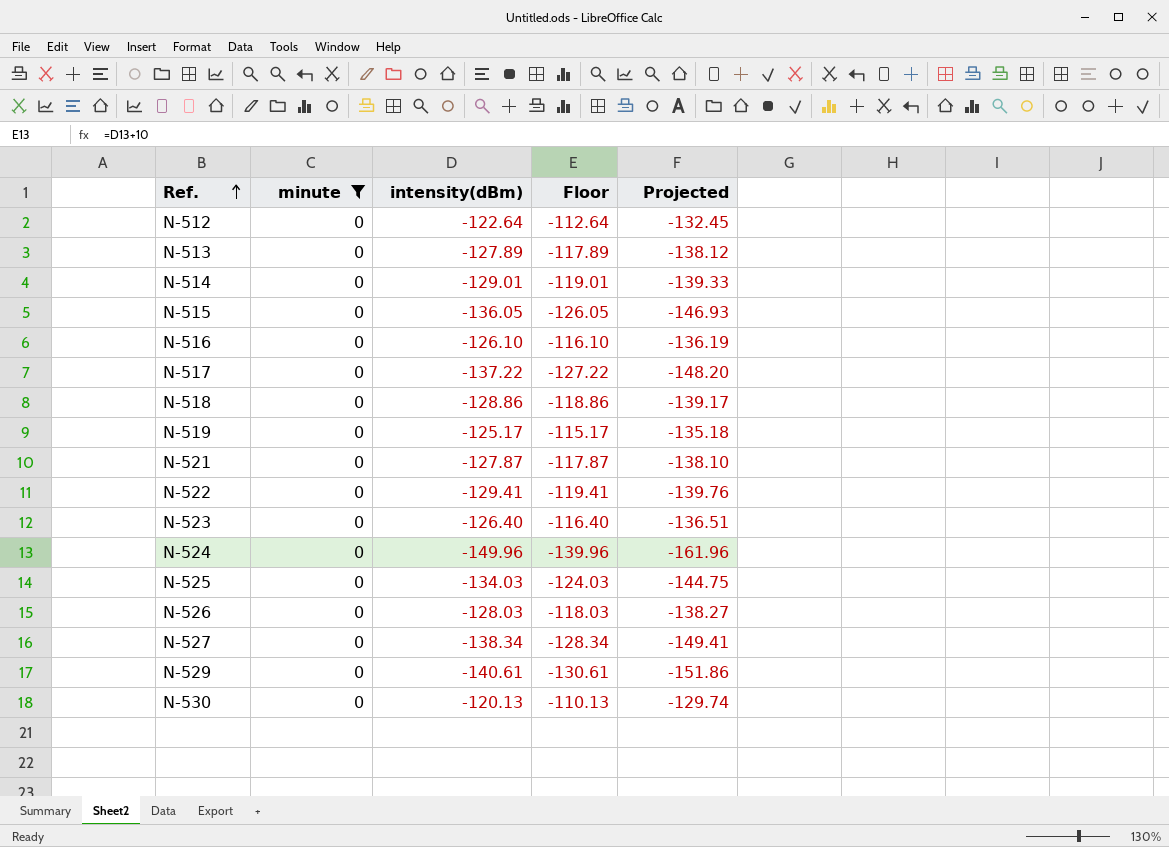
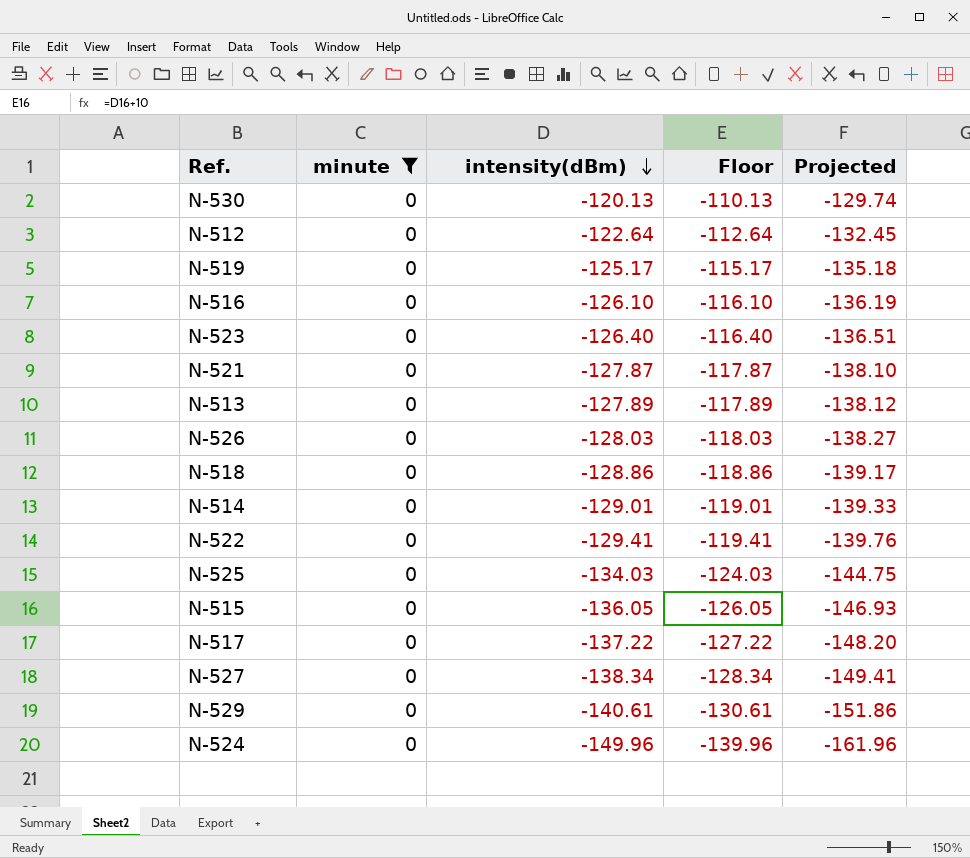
row order: Ref. ascending -> intensity(dBm) descending

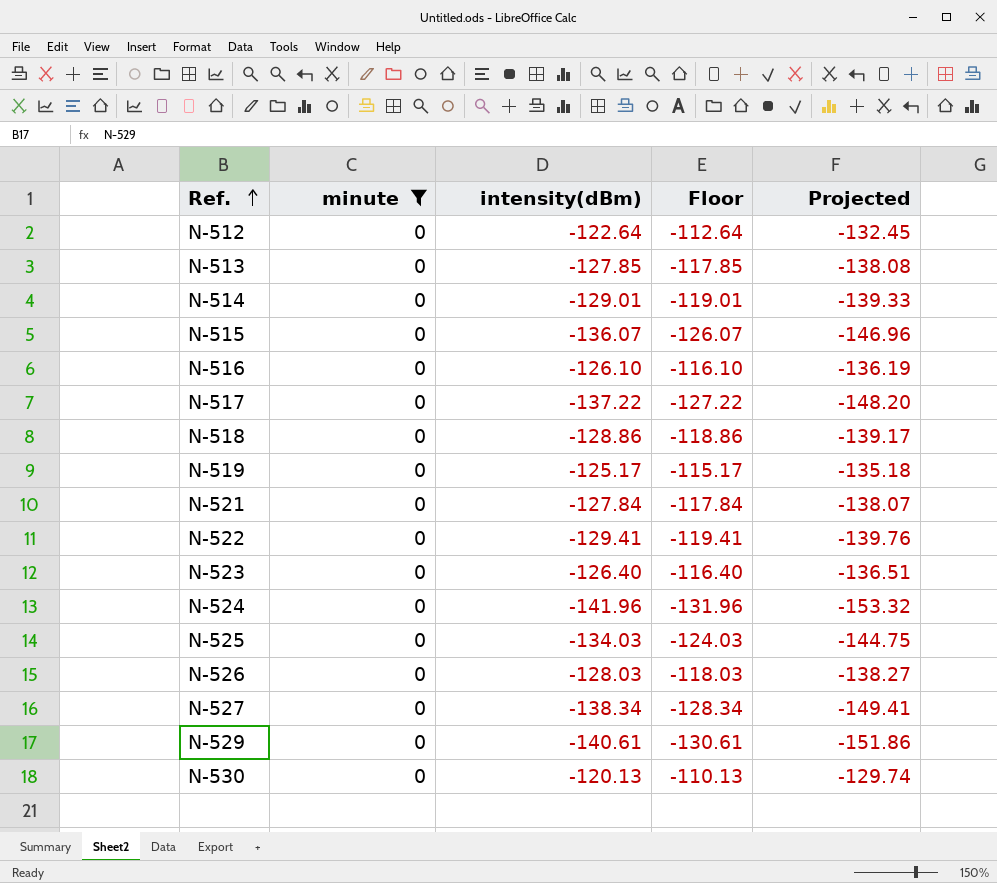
row order: intensity(dBm) descending -> Ref. ascending
N-513 | intensity(dBm): -127.89 -> -127.85
N-513 | Floor: -117.89 -> -117.85
N-513 | Projected: -138.12 -> -138.08
N-515 | intensity(dBm): -136.05 -> -136.07
N-515 | Floor: -126.05 -> -126.07
N-515 | Projected: -146.93 -> -146.96
N-521 | intensity(dBm): -127.87 -> -127.84
N-521 | Floor: -117.87 -> -117.84
N-521 | Projected: -138.10 -> -138.07
N-524 | intensity(dBm): -149.96 -> -141.96
N-524 | Floor: -139.96 -> -131.96
N-524 | Projected: -161.96 -> -153.32

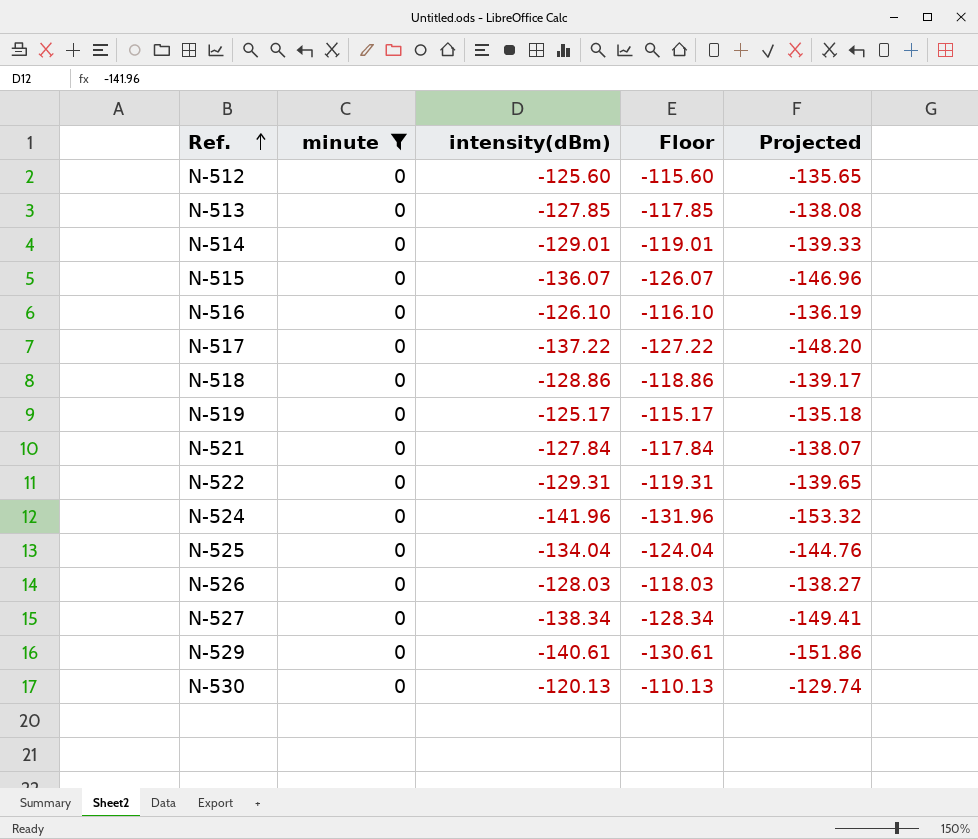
row N-523: 0 | -126.40 | -116.40 | -136.51 -> none
N-512 | intensity(dBm): -122.64 -> -125.60
N-512 | Floor: -112.64 -> -115.60
N-512 | Projected: -132.45 -> -135.65
N-522 | intensity(dBm): -129.41 -> -129.31
N-522 | Floor: -119.41 -> -119.31
N-522 | Projected: -139.76 -> -139.65
N-525 | intensity(dBm): -134.03 -> -134.04
N-525 | Floor: -124.03 -> -124.04
N-525 | Projected: -144.75 -> -144.76

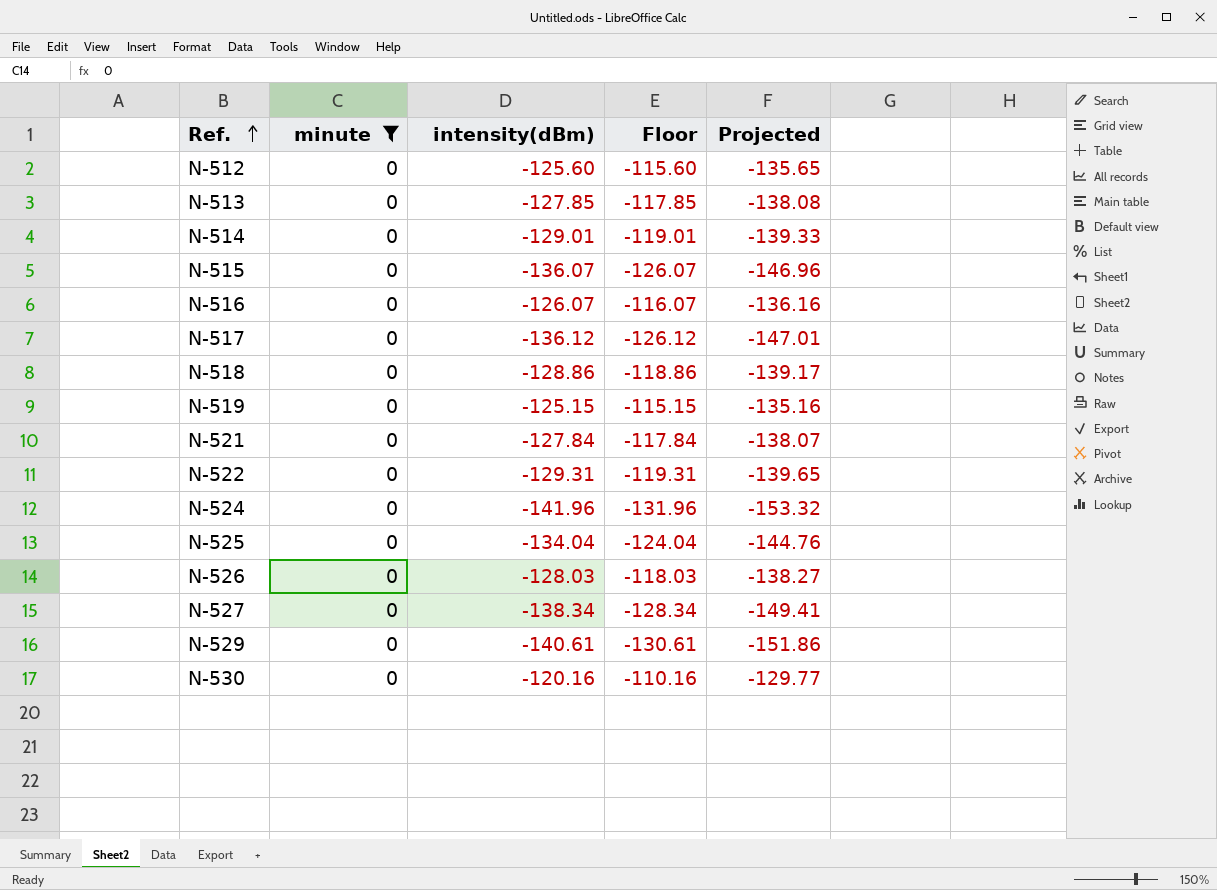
N-516 | intensity(dBm): -126.10 -> -126.07
N-516 | Floor: -116.10 -> -116.07
N-516 | Projected: -136.19 -> -136.16
N-517 | intensity(dBm): -137.22 -> -136.12
N-517 | Floor: -127.22 -> -126.12
N-517 | Projected: -148.20 -> -147.01
N-519 | intensity(dBm): -125.17 -> -125.15
N-519 | Floor: -115.17 -> -115.15
N-519 | Projected: -135.18 -> -135.16
N-530 | intensity(dBm): -120.13 -> -120.16
N-530 | Floor: -110.13 -> -110.16
N-530 | Projected: -129.74 -> -129.77

